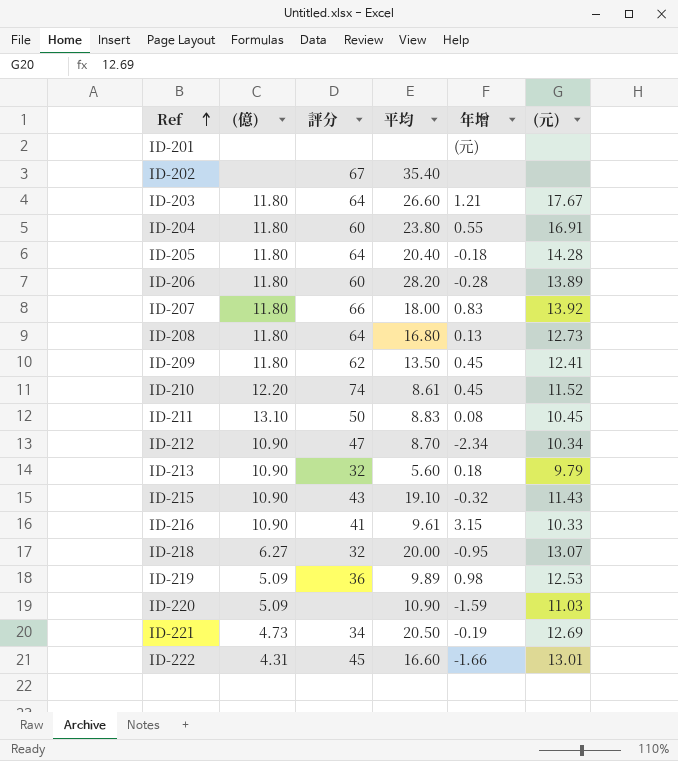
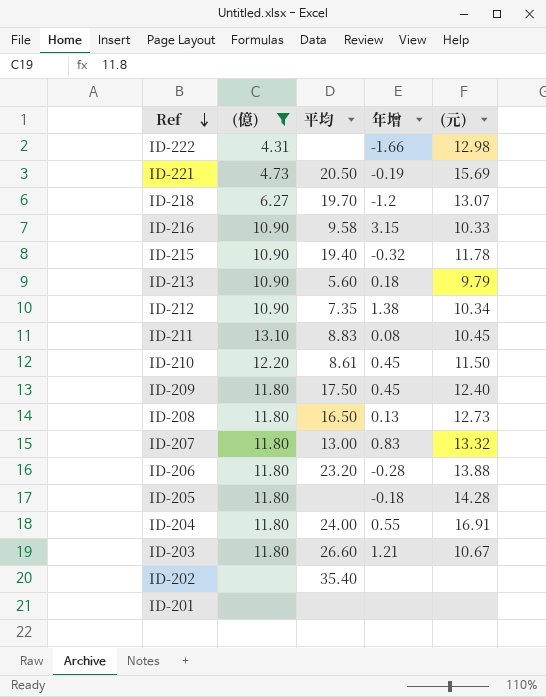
filter: none -> (億) != 5.09
row order: Ref ascending -> Ref descending
column 評分 | position: 3 -> none
ID-222 | 平均: 16.60 -> none
ID-222 | (元): 13.01 -> 12.98
ID-221 | (元): 12.69 -> 15.69
ID-218 | 平均: 20.00 -> 19.70
ID-218 | 年增: -0.95 -> -1.2
ID-216 | 平均: 9.61 -> 9.58
ID-215 | 平均: 19.10 -> 19.40
ID-215 | (元): 11.43 -> 11.78
ID-212 | 平均: 8.70 -> 7.35
ID-212 | 年增: -2.34 -> 1.38
ID-210 | (元): 11.52 -> 11.50
ID-209 | 平均: 13.50 -> 17.50
ID-209 | (元): 12.41 -> 12.40
ID-208 | 平均: 16.80 -> 16.50
ID-207 | 平均: 18.00 -> 13.00
ID-207 | (元): 13.92 -> 13.32
ID-206 | 平均: 28.20 -> 23.20
ID-206 | (元): 13.89 -> 13.88
ID-205 | 平均: 20.40 -> none
ID-204 | 平均: 23.80 -> 24.00
ID-203 | (元): 17.67 -> 10.67
ID-201 | 年增: (元) -> none

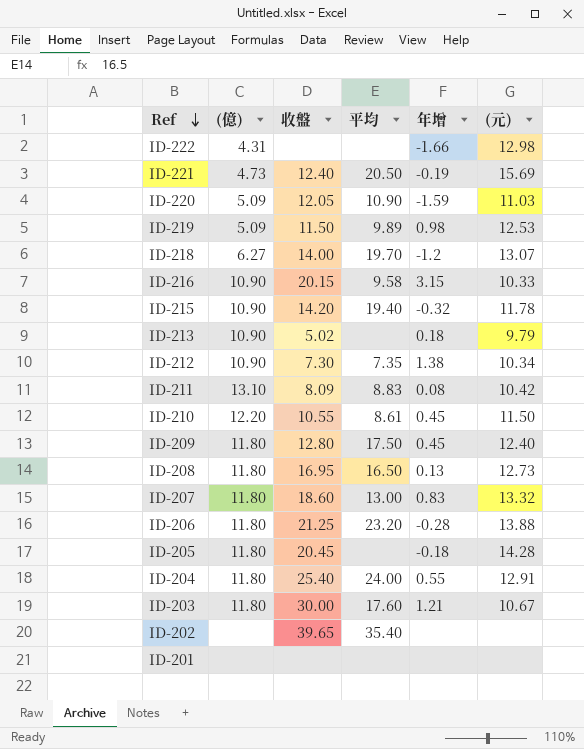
filter: (億) != 5.09 -> none
column 收盤 | position: none -> 3
ID-213 | 平均: 5.60 -> none
ID-211 | (元): 10.45 -> 10.42
ID-204 | (元): 16.91 -> 12.91
ID-203 | 平均: 26.60 -> 17.60

